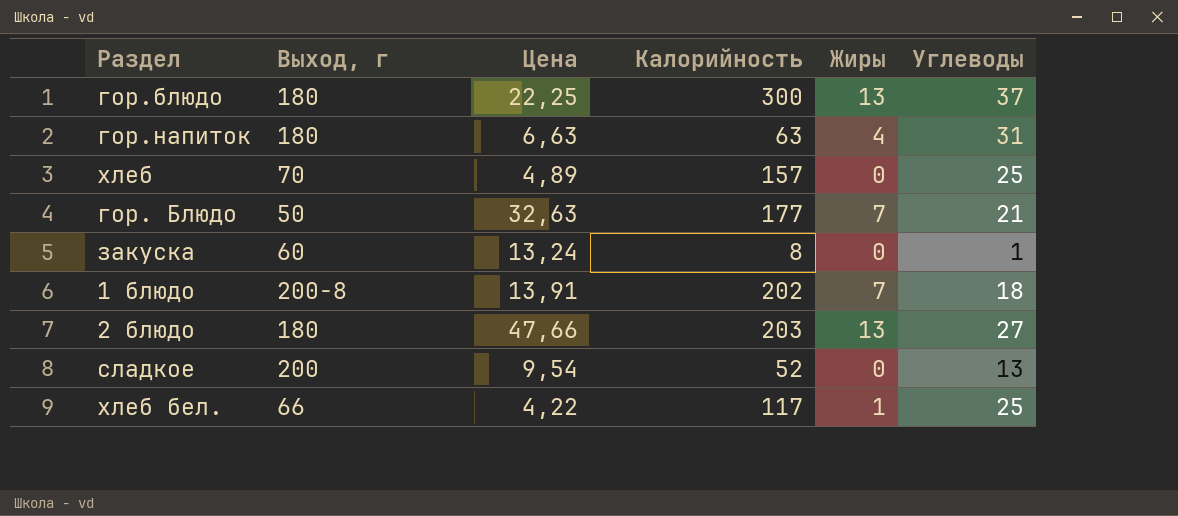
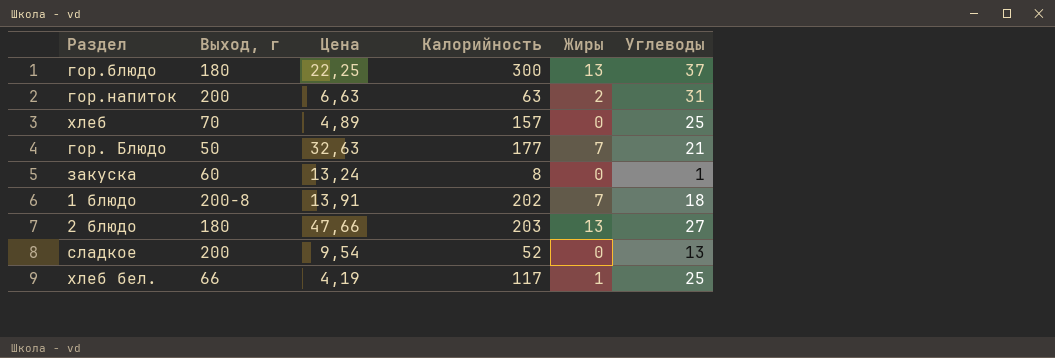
гор.напиток | Выход, г: 180 -> 200
гор.напиток | Жиры: 4 -> 2
хлеб бел. | Цена: 4,22 -> 4,19

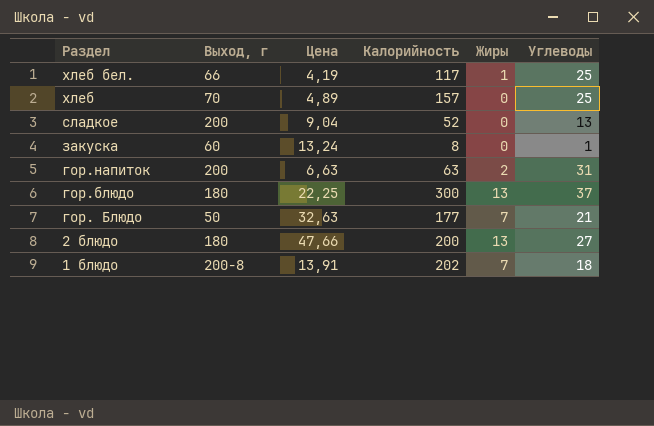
row order: none -> Раздел descending
сладкое | Цена: 9,54 -> 9,04
2 блюдо | Калорийность: 203 -> 200

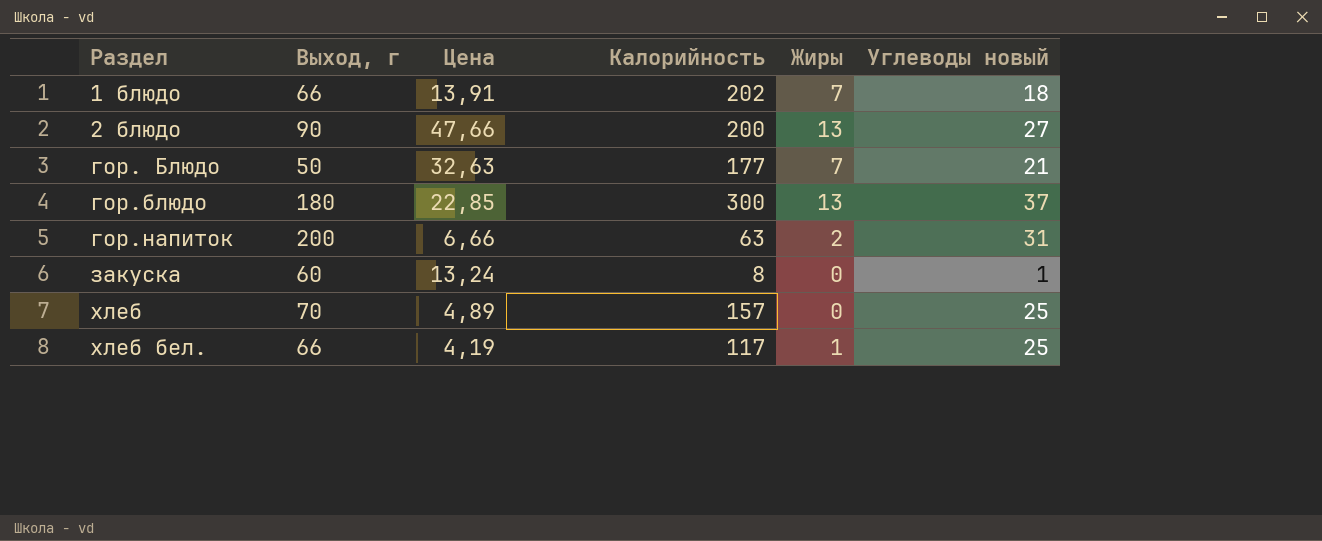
row order: Раздел descending -> Раздел ascending
column name: Углеводы -> Углеводы новый
row сладкое: 200 | 9,04 | 52 | 0 | 13 -> none
1 блюдо | Выход, г: 200-8 -> 66
2 блюдо | Выход, г: 180 -> 90
гор.блюдо | Цена: 22,25 -> 22,85
гор.напиток | Цена: 6,63 -> 6,66

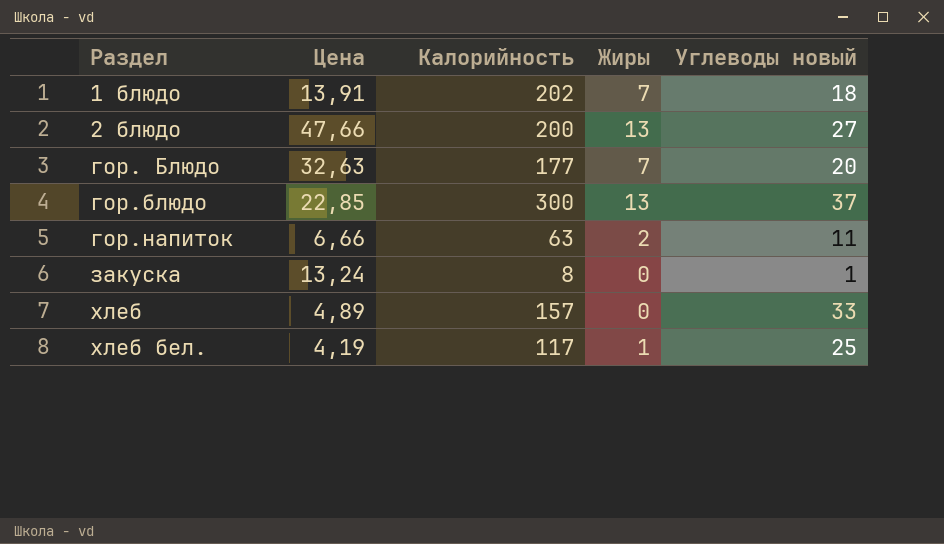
column Выход, г | position: 2 -> none
гор. Блюдо | Углеводы новый: 21 -> 20
гор.напиток | Углеводы новый: 31 -> 11
хлеб | Углеводы новый: 25 -> 33

